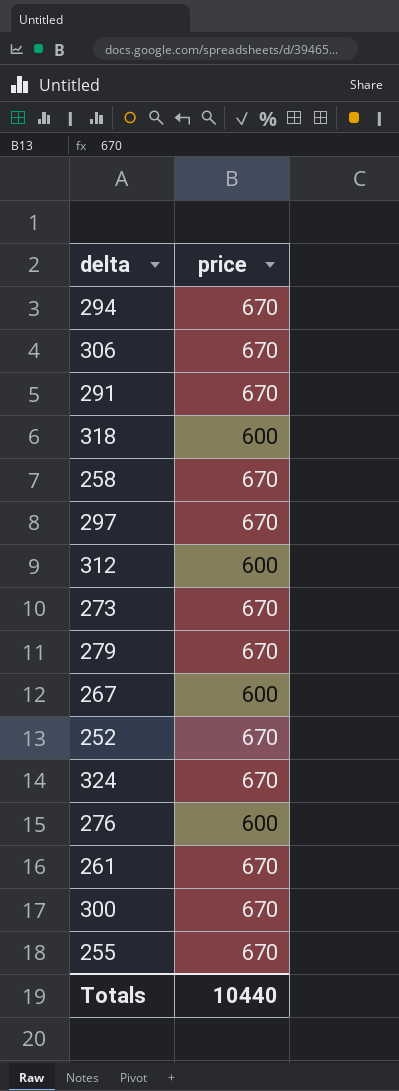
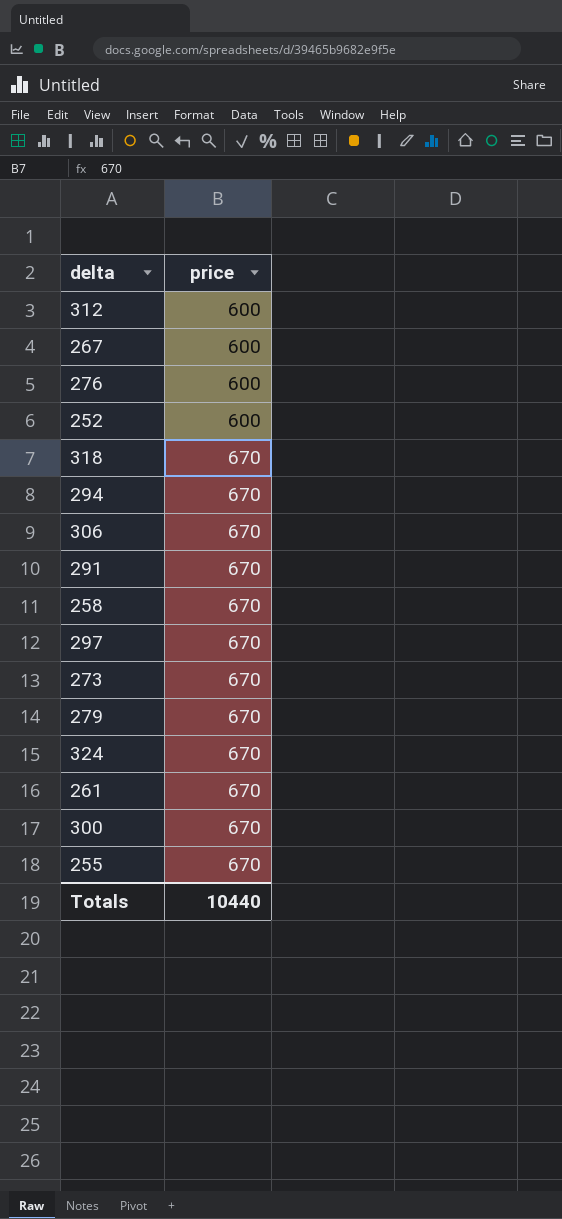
row order: none -> price ascending
252 | price: 670 -> 600
318 | price: 600 -> 670

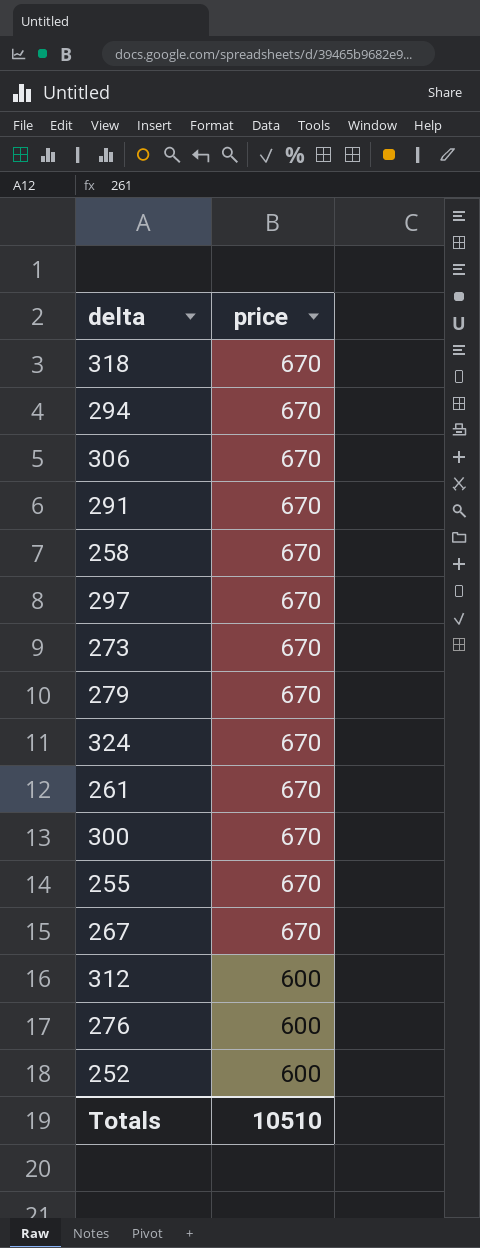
row order: price ascending -> price descending
267 | price: 600 -> 670
Totals | price: 10440 -> 10510

